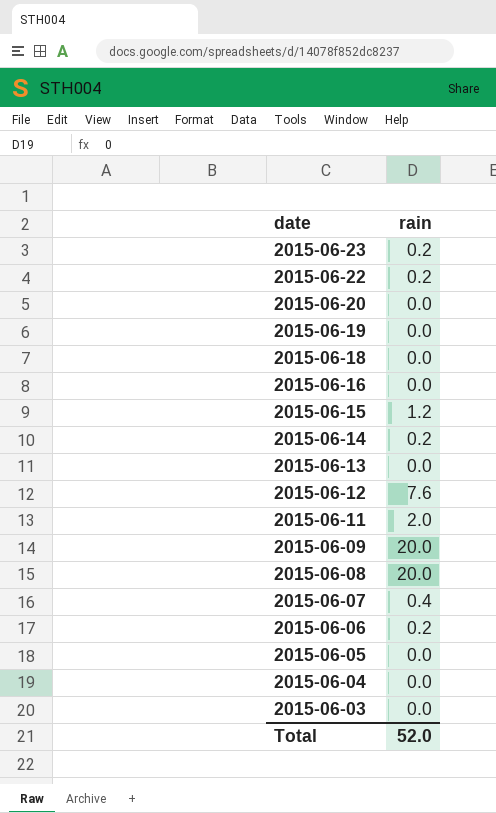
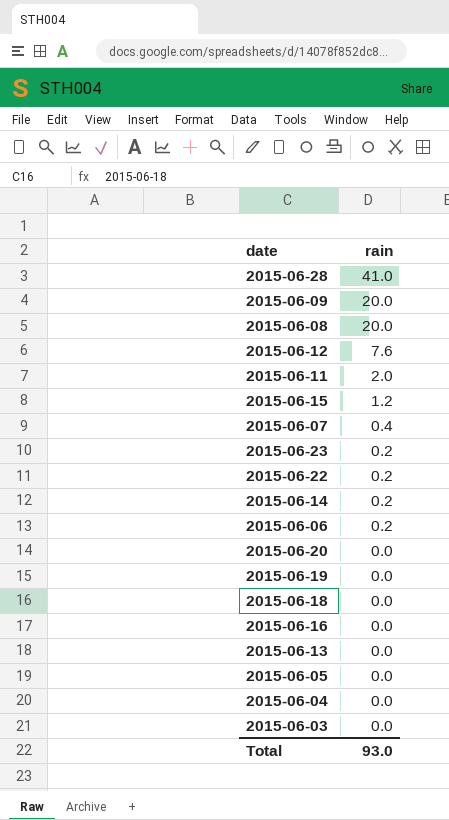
row order: date descending -> rain descending
row 2015-06-28: none -> 41.0
Total | rain: 52.0 -> 93.0

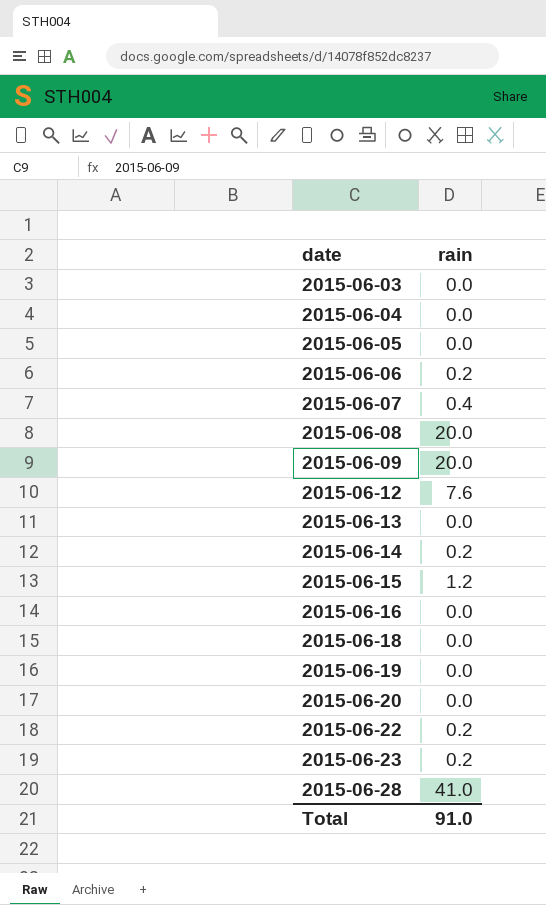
row order: rain descending -> date ascending
row 2015-06-11: 2.0 -> none
Total | rain: 93.0 -> 91.0

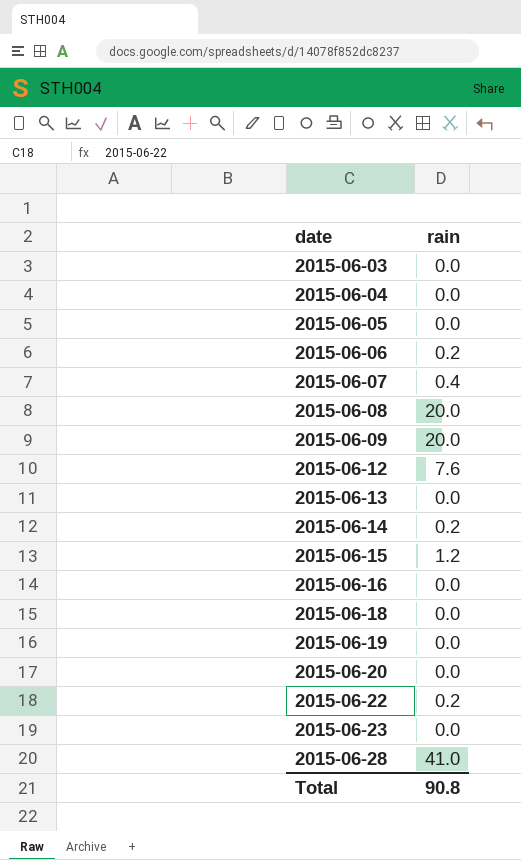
2015-06-23 | rain: 0.2 -> 0.0
Total | rain: 91.0 -> 90.8

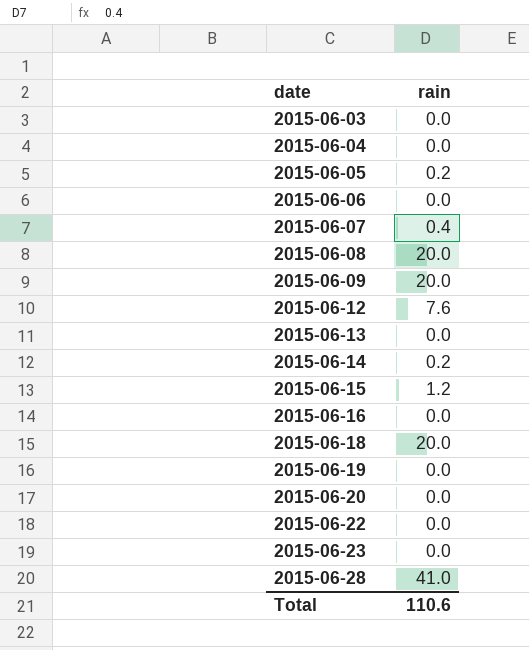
2015-06-05 | rain: 0.0 -> 0.2
2015-06-06 | rain: 0.2 -> 0.0
2015-06-18 | rain: 0.0 -> 20.0
2015-06-22 | rain: 0.2 -> 0.0
Total | rain: 90.8 -> 110.6

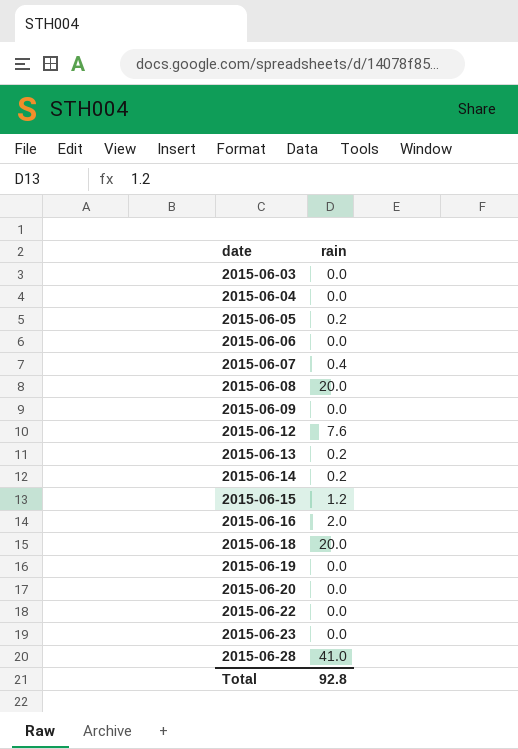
2015-06-09 | rain: 20.0 -> 0.0
2015-06-13 | rain: 0.0 -> 0.2
2015-06-16 | rain: 0.0 -> 2.0
Total | rain: 110.6 -> 92.8

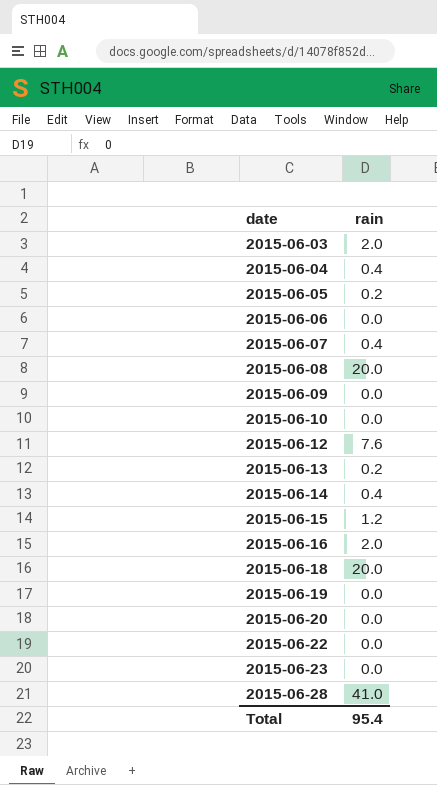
2015-06-03 | rain: 0.0 -> 2.0
2015-06-04 | rain: 0.0 -> 0.4
row 2015-06-10: none -> 0.0
2015-06-14 | rain: 0.2 -> 0.4
Total | rain: 92.8 -> 95.4

